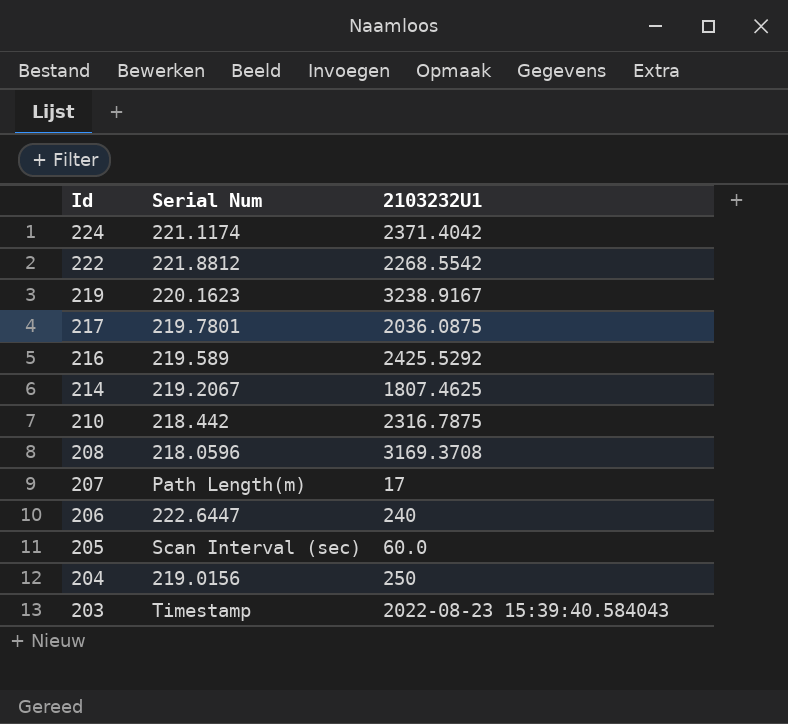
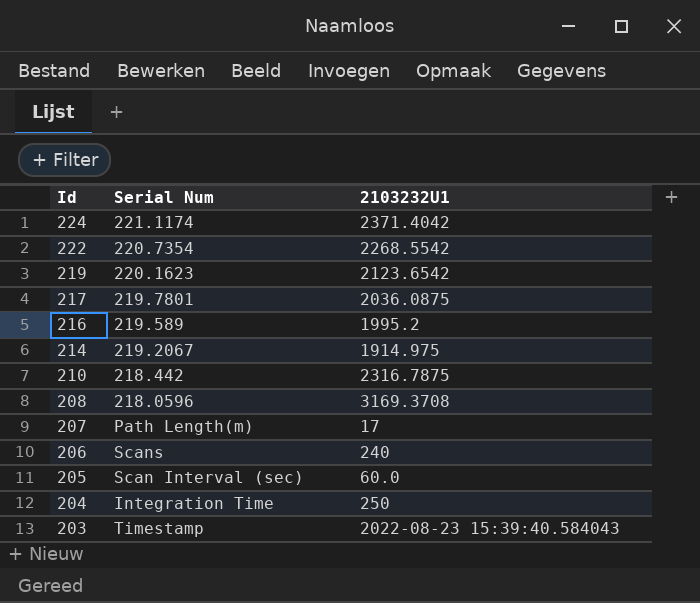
222 | Serial Num: 221.8812 -> 220.7354
219 | 2103232U1: 3238.9167 -> 2123.6542
216 | 2103232U1: 2425.5292 -> 1995.2
214 | 2103232U1: 1807.4625 -> 1914.975
206 | Serial Num: 222.6447 -> Scans
204 | Serial Num: 219.0156 -> Integration Time

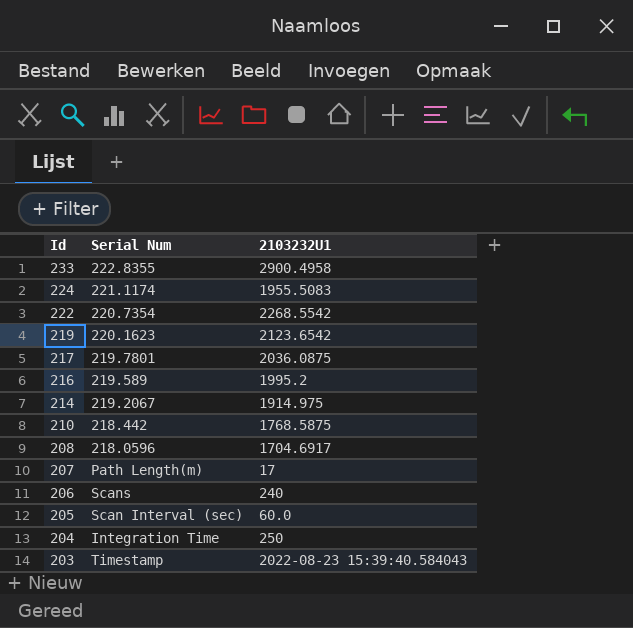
row 233: none -> 222.8355 | 2900.4958
224 | 2103232U1: 2371.4042 -> 1955.5083
210 | 2103232U1: 2316.7875 -> 1768.5875
208 | 2103232U1: 3169.3708 -> 1704.6917

